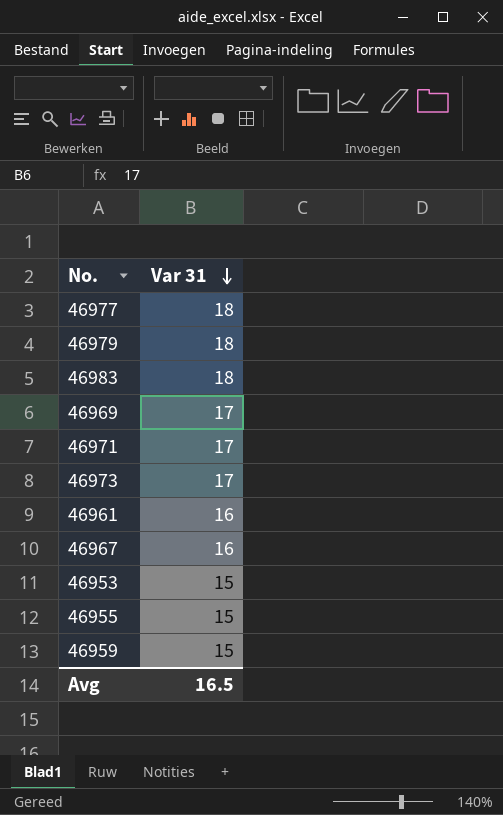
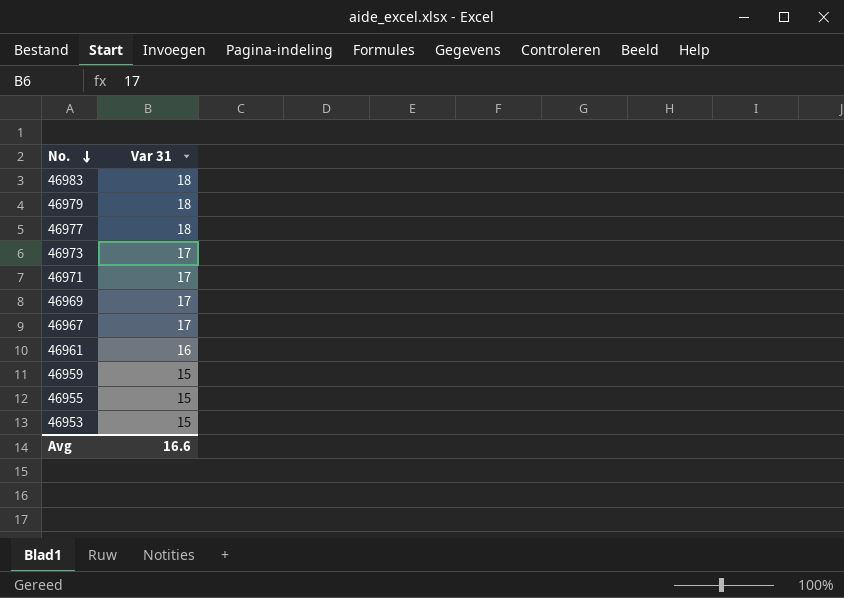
row order: Var 31 descending -> No. descending
46967 | Var 31: 16 -> 17
Avg | Var 31: 16.5 -> 16.6

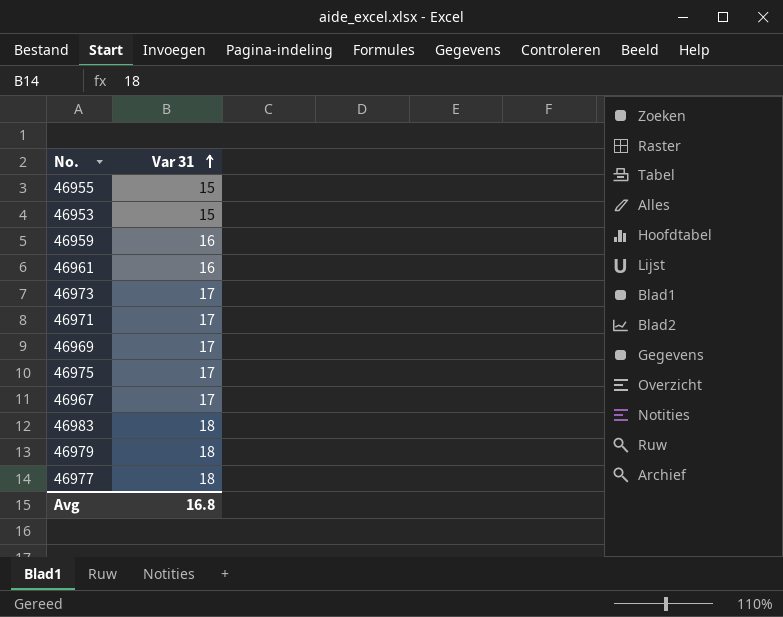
row order: No. descending -> Var 31 ascending
46959 | Var 31: 15 -> 16
row 46975: none -> 17
Avg | Var 31: 16.6 -> 16.8

